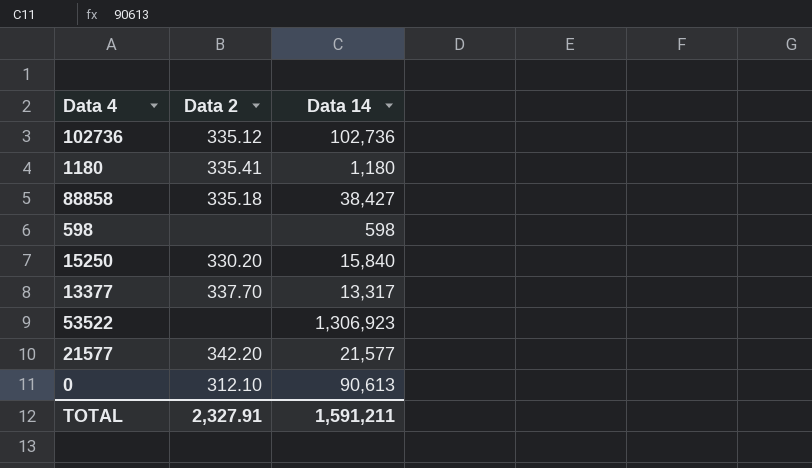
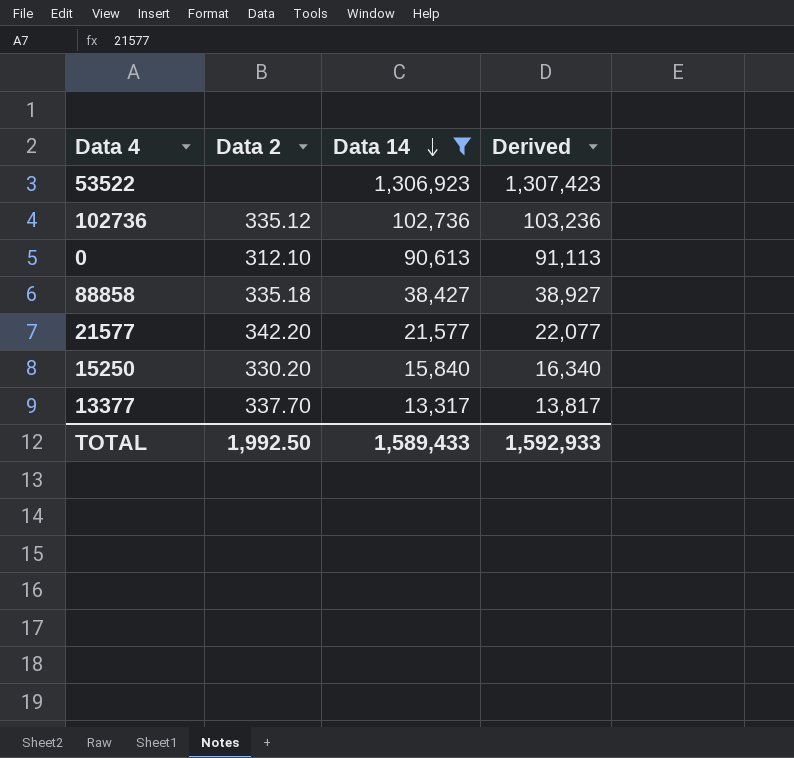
filter: none -> Data 14 >= 13,317
row order: none -> Data 14 descending
column Derived | formula: none -> [Data 14] + 500
TOTAL | Data 2: 2,327.91 -> 1,992.50
TOTAL | Data 14: 1,591,211 -> 1,589,433

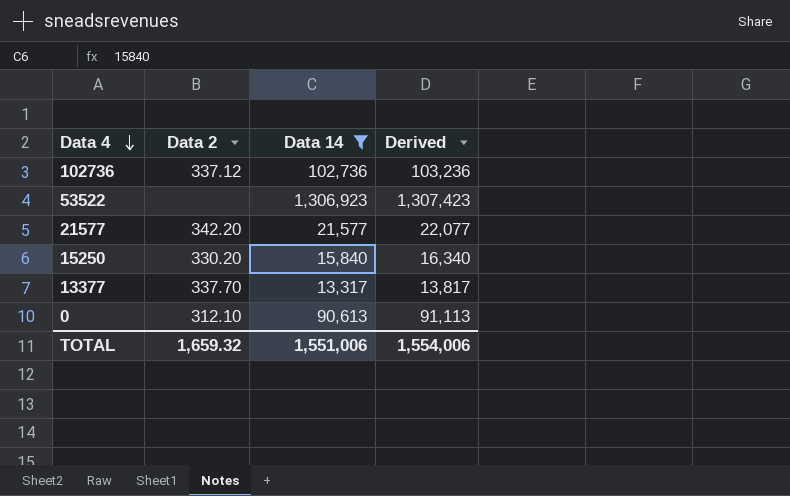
row order: Data 14 descending -> Data 4 descending
row 88858: 335.18 | 38,427 | 38,927 -> none
102736 | Data 2: 335.12 -> 337.12
TOTAL | Data 2: 1,992.50 -> 1,659.32
TOTAL | Data 14: 1,589,433 -> 1,551,006
TOTAL | Derived: 1,592,933 -> 1,554,006

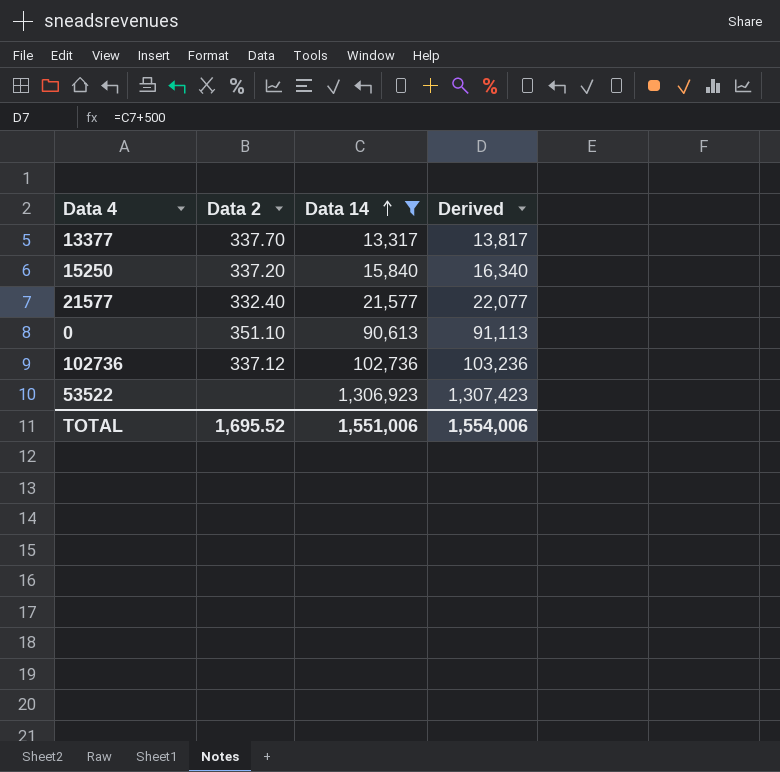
row order: Data 4 descending -> Data 14 ascending
15250 | Data 2: 330.20 -> 337.20
21577 | Data 2: 342.20 -> 332.40
0 | Data 2: 312.10 -> 351.10
TOTAL | Data 2: 1,659.32 -> 1,695.52

